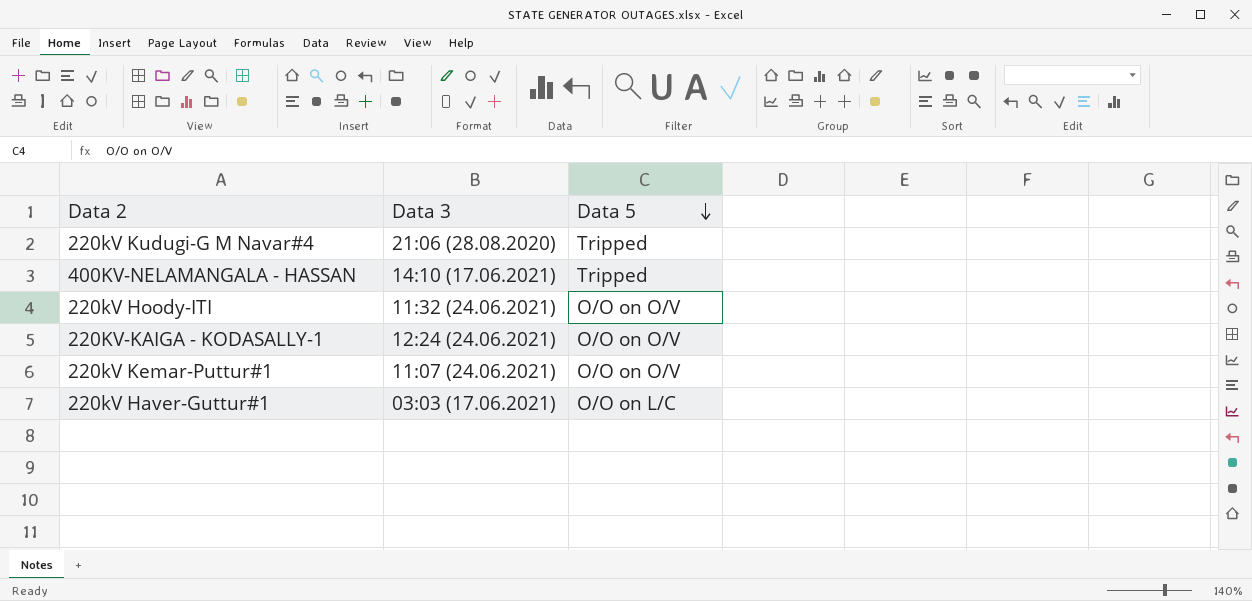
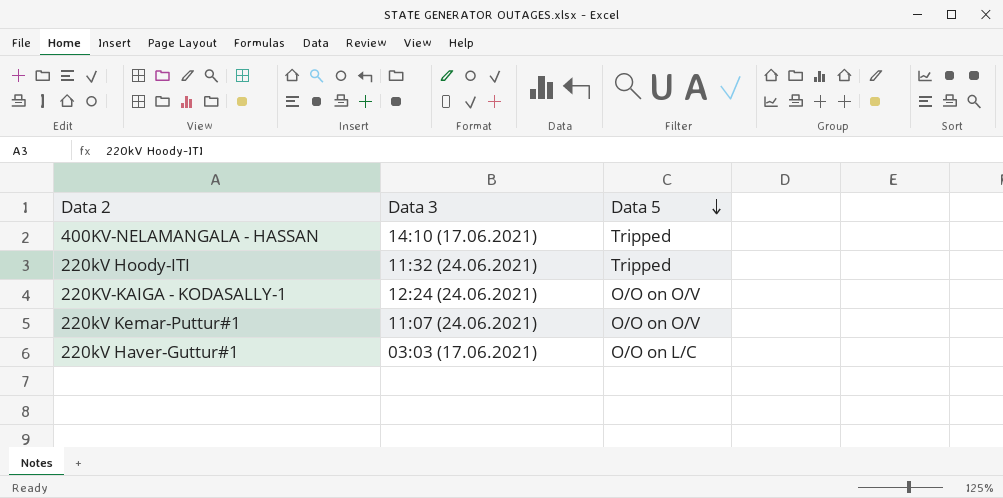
row 220kV Kudugi-G M Navar#4: 21:06 (28.08.2020) | Tripped -> none
220kV Hoody-ITI | Data 5: O/O on O/V -> Tripped

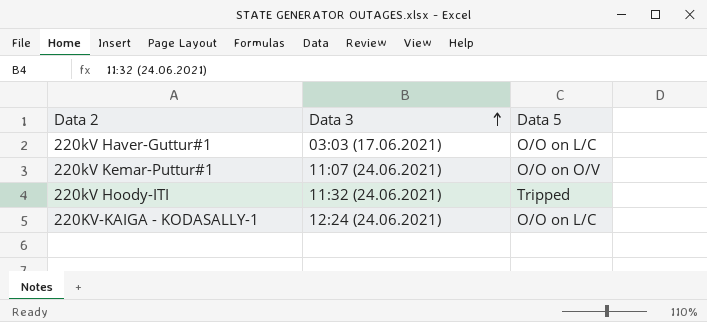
row order: Data 5 descending -> Data 3 ascending
row 400KV-NELAMANGALA - HASSAN: 14:10 (17.06.2021) | Tripped -> none
220KV-KAIGA - KODASALLY-1 | Data 5: O/O on O/V -> O/O on L/C

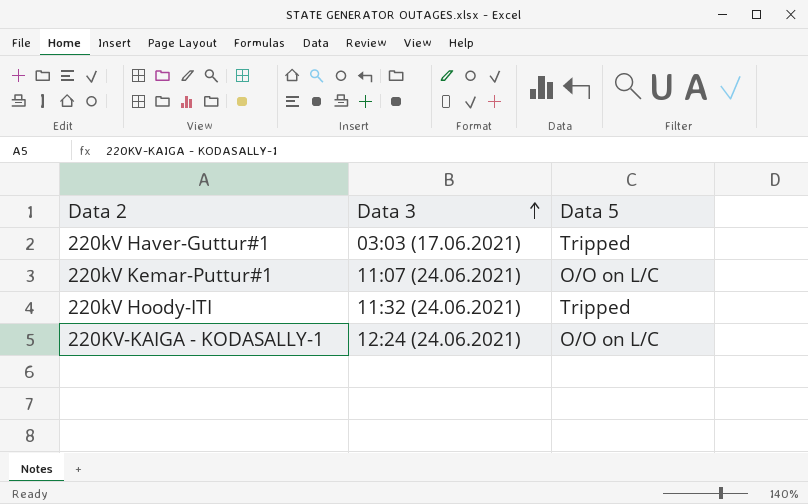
220kV Haver-Guttur#1 | Data 5: O/O on L/C -> Tripped
220kV Kemar-Puttur#1 | Data 5: O/O on O/V -> O/O on L/C

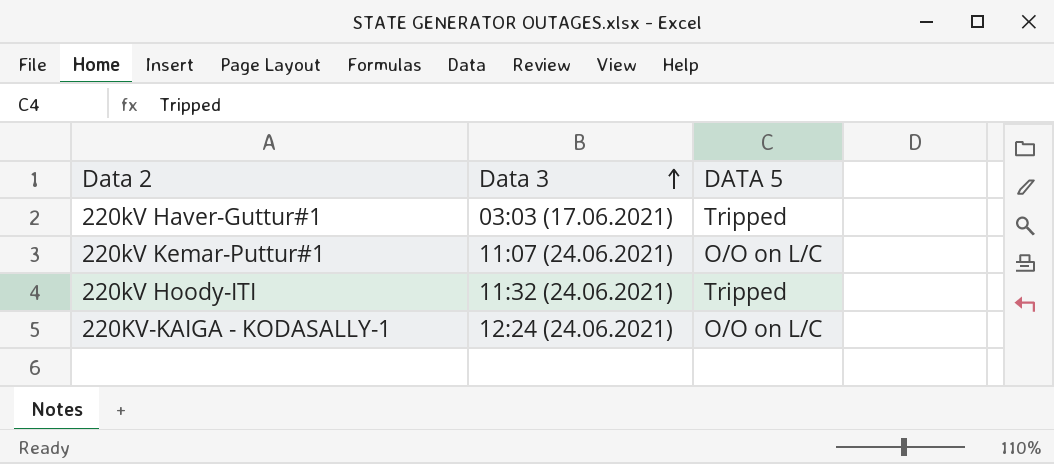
column name: Data 5 -> DATA 5

